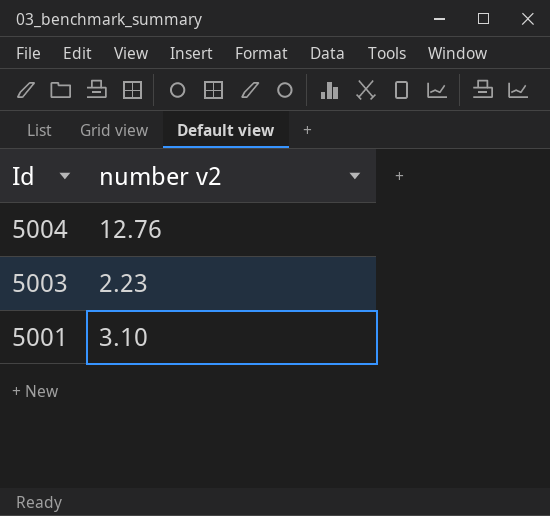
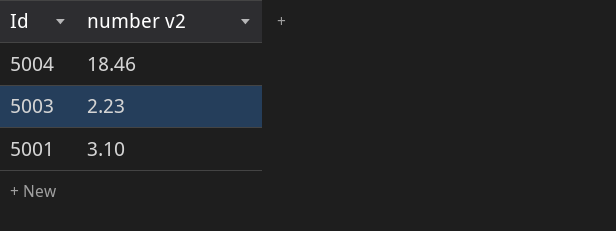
5004 | number v2: 12.76 -> 18.46

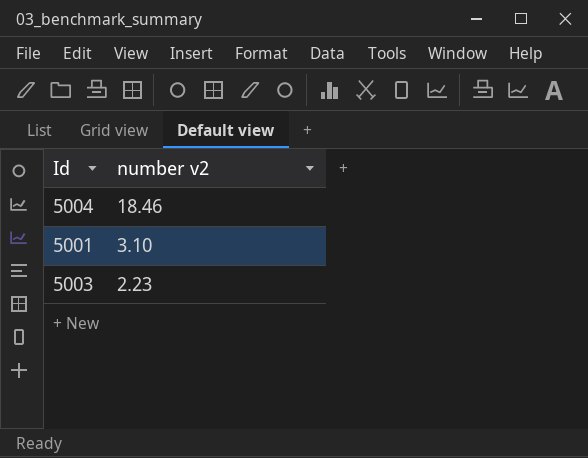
row order: Id descending -> number v2 descending

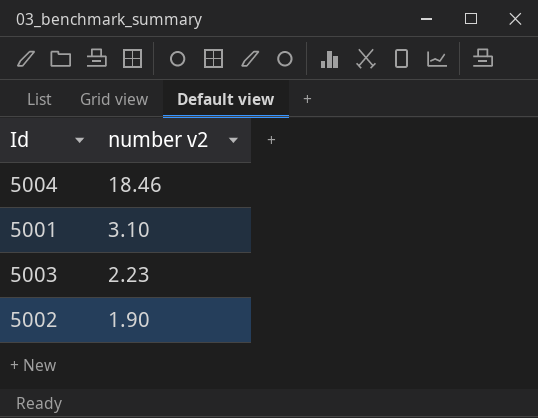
row 5002: none -> 1.90

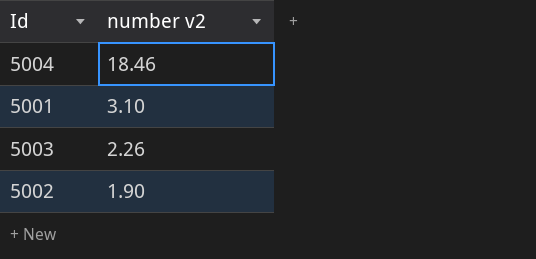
5003 | number v2: 2.23 -> 2.26

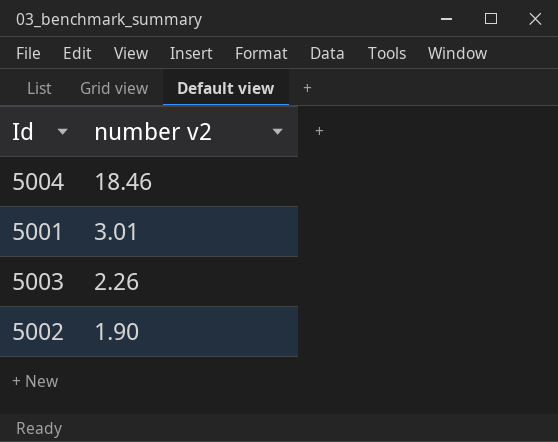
5001 | number v2: 3.10 -> 3.01

